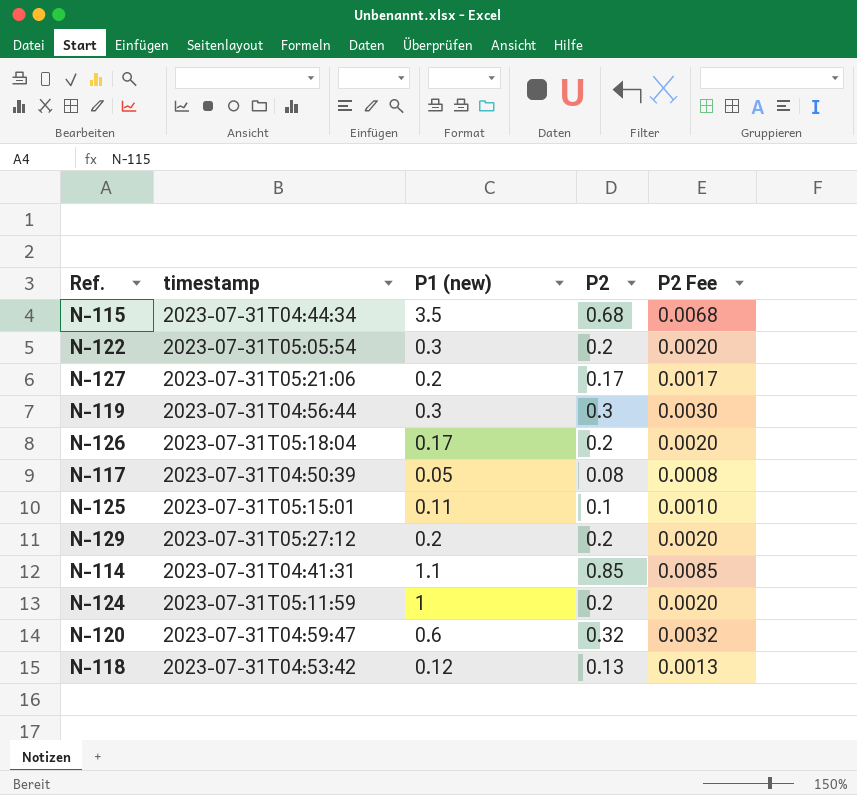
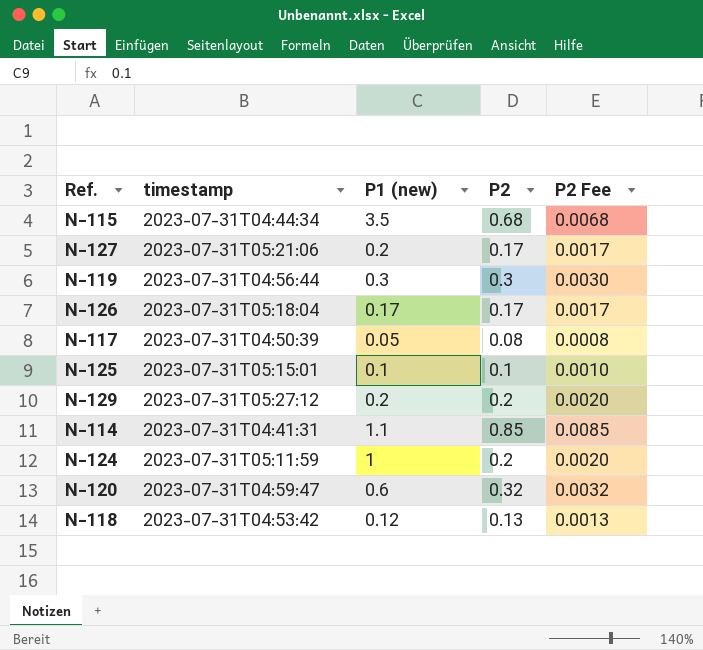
row N-122: 2023-07-31T05:05:54 | 0.3 | 0.2 | 0.0020 -> none
N-126 | P2: 0.2 -> 0.17
N-126 | P2 Fee: 0.0020 -> 0.0017
N-125 | P1 (new): 0.11 -> 0.1

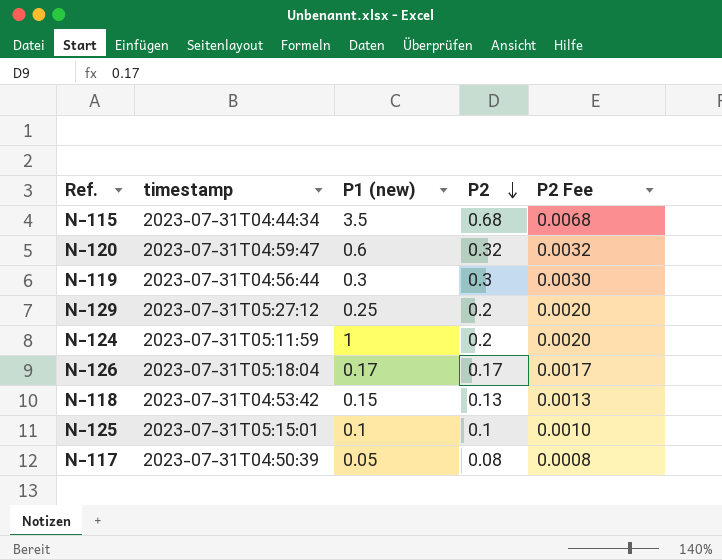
row order: none -> P2 descending
row N-127: 2023-07-31T05:21:06 | 0.2 | 0.17 | 0.0017 -> none
row N-114: 2023-07-31T04:41:31 | 1.1 | 0.85 | 0.0085 -> none
N-129 | P1 (new): 0.2 -> 0.25
N-118 | P1 (new): 0.12 -> 0.15

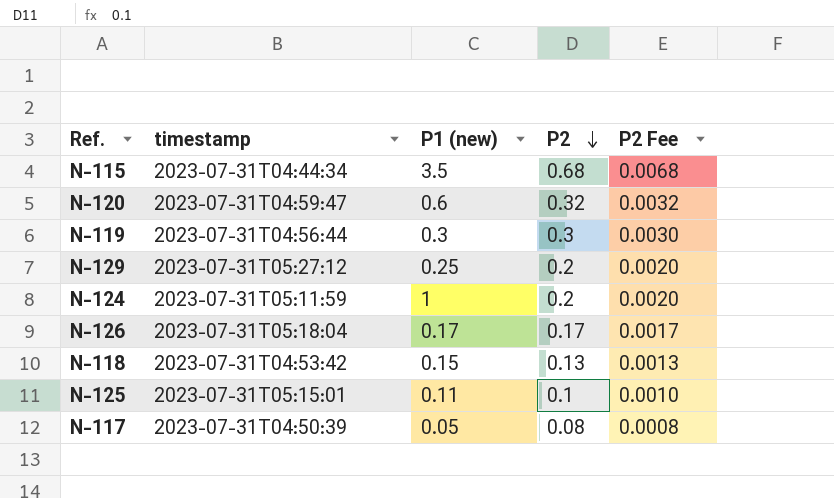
N-125 | P1 (new): 0.1 -> 0.11

